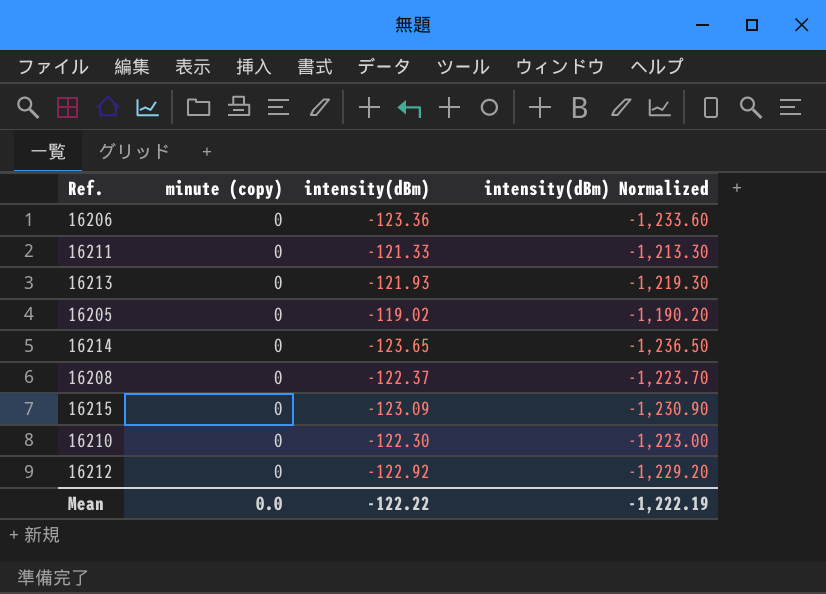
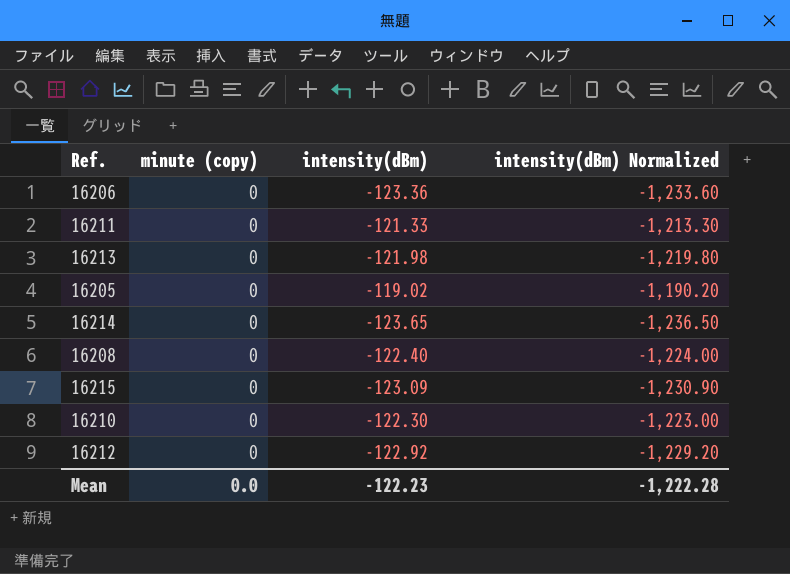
16213 | intensity(dBm): -121.93 -> -121.98
16213 | intensity(dBm) Normalized: -1,219.30 -> -1,219.80
16208 | intensity(dBm): -122.37 -> -122.40
16208 | intensity(dBm) Normalized: -1,223.70 -> -1,224.00
Mean | intensity(dBm): -122.22 -> -122.23
Mean | intensity(dBm) Normalized: -1,222.19 -> -1,222.28

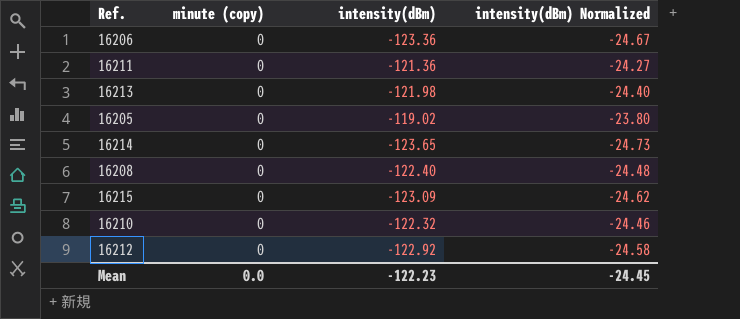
column intensity(dBm) Normalized | formula: [intensity(dBm)] * 10 -> [intensity(dBm)] * 0.2
16211 | intensity(dBm): -121.33 -> -121.36
16210 | intensity(dBm): -122.30 -> -122.32
Mean | intensity(dBm) Normalized: -1,222.28 -> -24.45

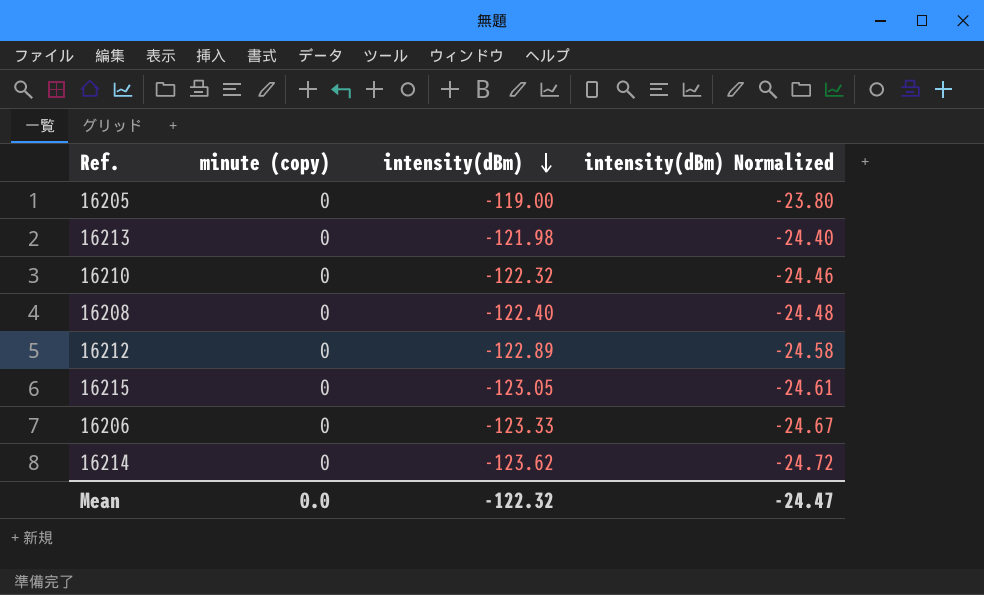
row order: none -> intensity(dBm) descending
row 16211: 0 | -121.36 | -24.27 -> none
16205 | intensity(dBm): -119.02 -> -119.00
16212 | intensity(dBm): -122.92 -> -122.89
16215 | intensity(dBm): -123.09 -> -123.05
16215 | intensity(dBm) Normalized: -24.62 -> -24.61
16206 | intensity(dBm): -123.36 -> -123.33
16214 | intensity(dBm): -123.65 -> -123.62
16214 | intensity(dBm) Normalized: -24.73 -> -24.72
Mean | intensity(dBm): -122.23 -> -122.32
Mean | intensity(dBm) Normalized: -24.45 -> -24.47

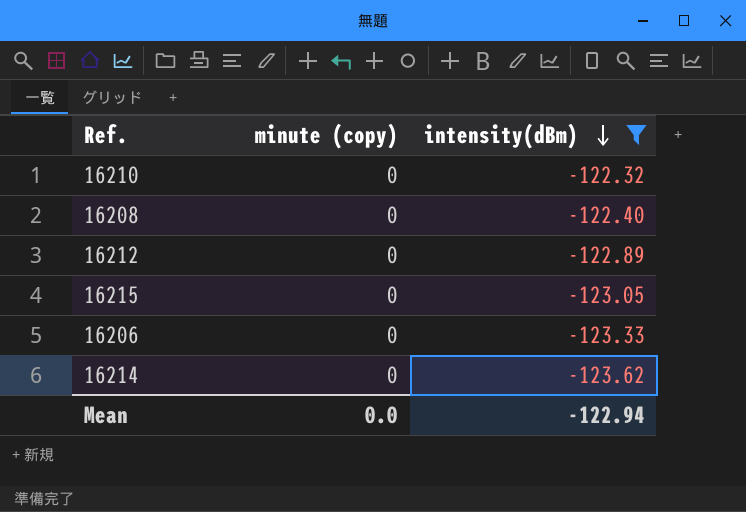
filter: none -> intensity(dBm) <= -122.32
column intensity(dBm) Normalized | formula: [intensity(dBm)] * 0.2 -> none
Mean | intensity(dBm): -122.32 -> -122.94

